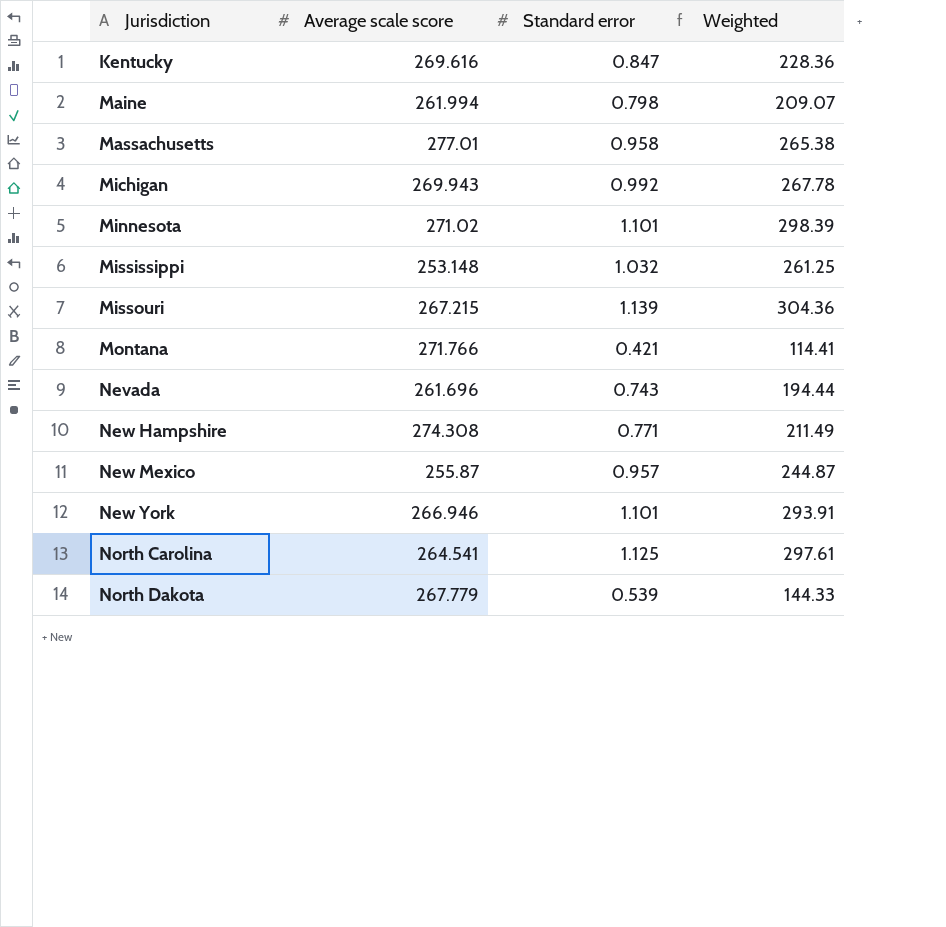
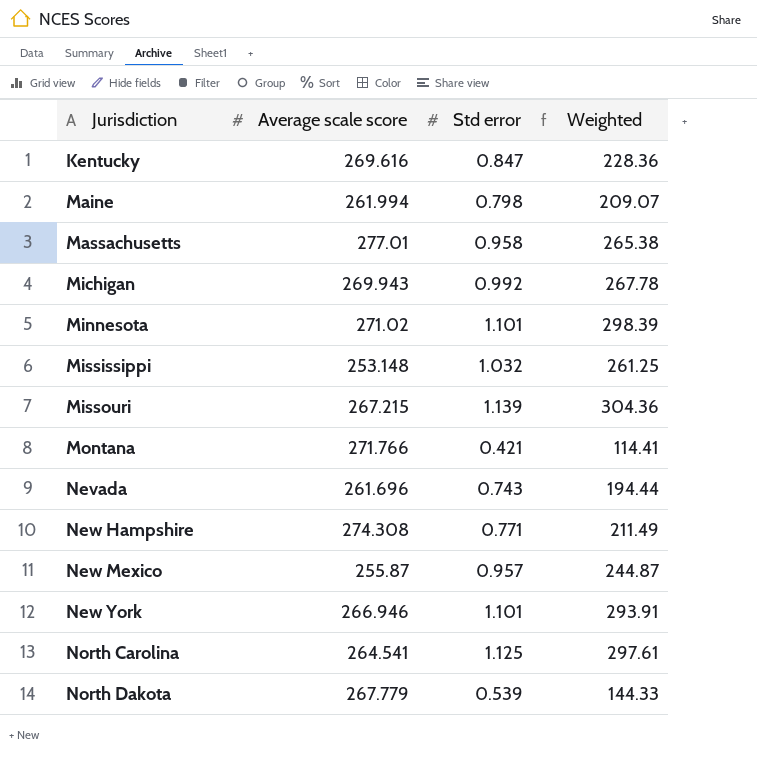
column name: Standard error -> Std error

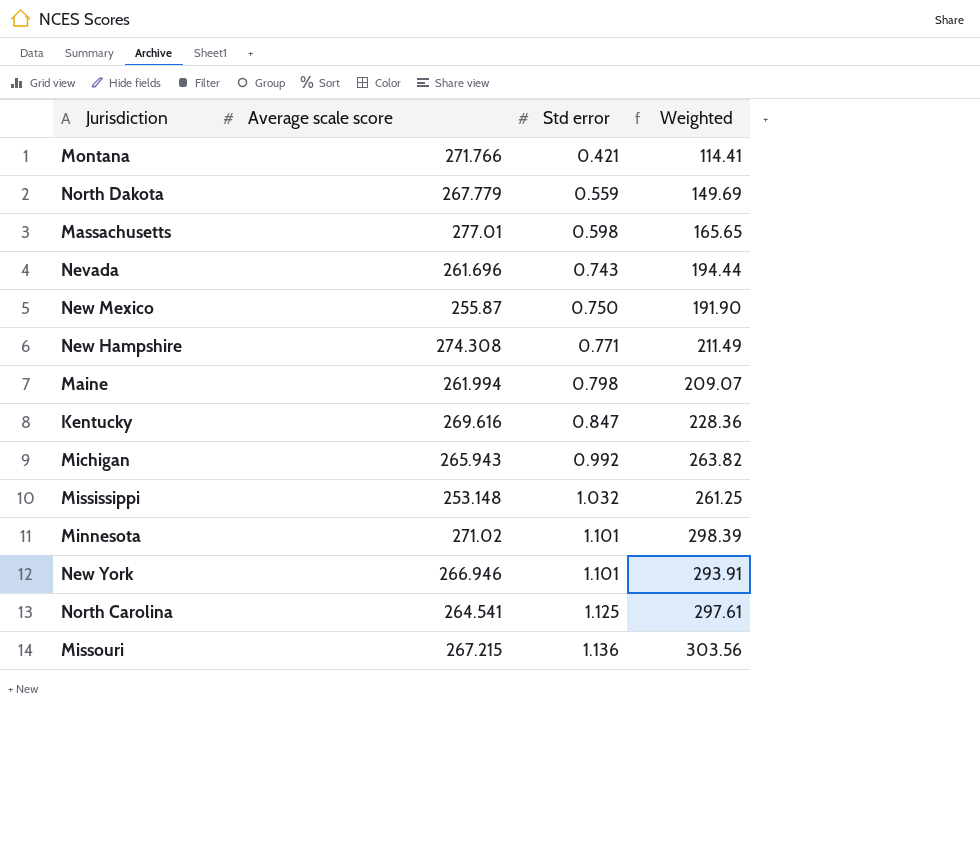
row order: Jurisdiction ascending -> Std error ascending
North Dakota | Std error: 0.539 -> 0.559
North Dakota | Weighted: 144.33 -> 149.69
Massachusetts | Std error: 0.958 -> 0.598
Massachusetts | Weighted: 265.38 -> 165.65
New Mexico | Std error: 0.957 -> 0.750
New Mexico | Weighted: 244.87 -> 191.90
Michigan | Average scale score: 269.943 -> 265.943
Michigan | Weighted: 267.78 -> 263.82
Missouri | Std error: 1.139 -> 1.136
Missouri | Weighted: 304.36 -> 303.56

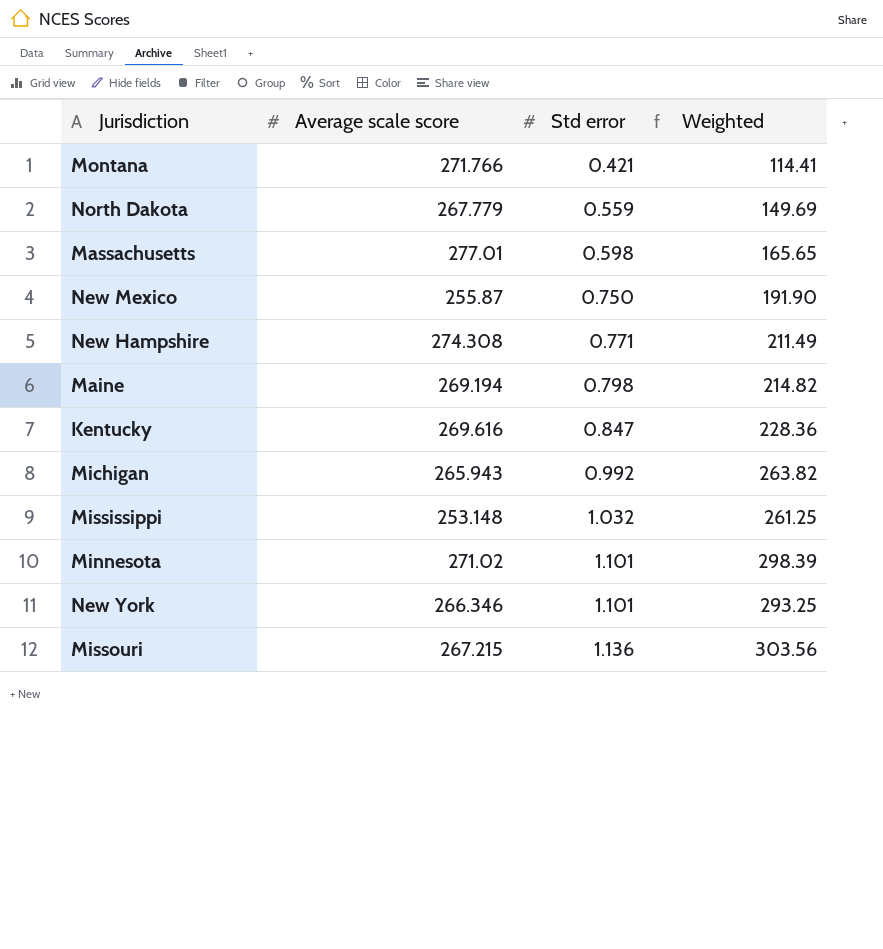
row Nevada: 261.696 | 0.743 | 194.44 -> none
row North Carolina: 264.541 | 1.125 | 297.61 -> none
Maine | Average scale score: 261.994 -> 269.194
Maine | Weighted: 209.07 -> 214.82
New York | Average scale score: 266.946 -> 266.346
New York | Weighted: 293.91 -> 293.25

